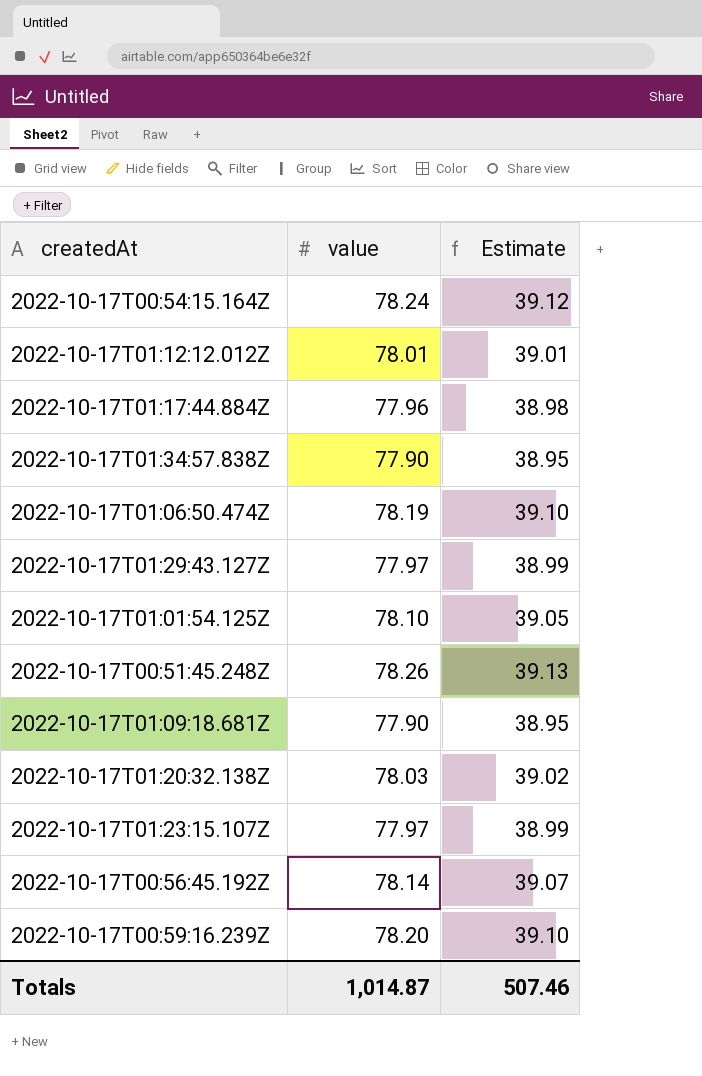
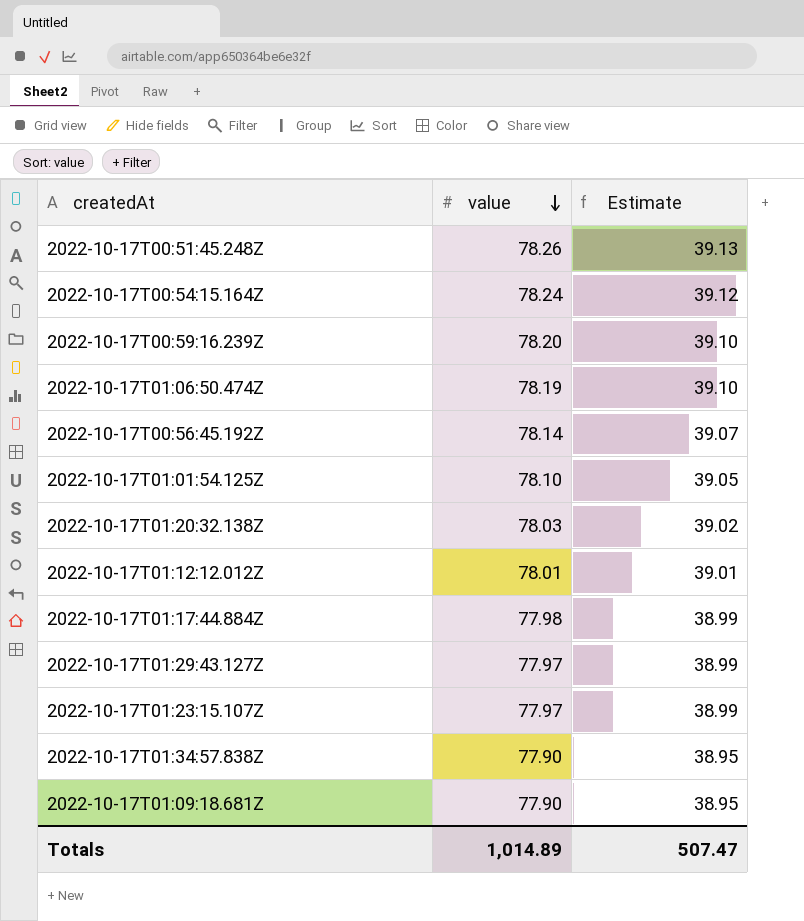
row order: none -> value descending
2022-10-17T01:17:44.884Z | value: 77.96 -> 77.98
2022-10-17T01:17:44.884Z | Estimate: 38.98 -> 38.99
Totals | value: 1,014.87 -> 1,014.89
Totals | Estimate: 507.46 -> 507.47

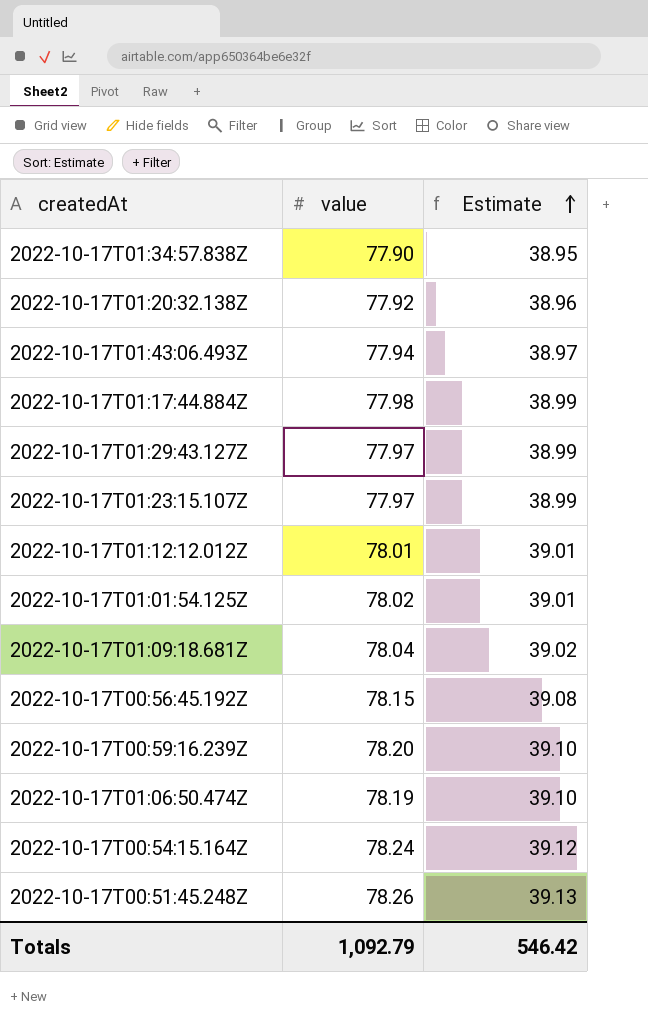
row order: value descending -> Estimate ascending
2022-10-17T01:20:32.138Z | value: 78.03 -> 77.92
2022-10-17T01:20:32.138Z | Estimate: 39.02 -> 38.96
row 2022-10-17T01:43:06.493Z: none -> 77.94 | 38.97
2022-10-17T01:01:54.125Z | value: 78.10 -> 78.02
2022-10-17T01:01:54.125Z | Estimate: 39.05 -> 39.01
2022-10-17T01:09:18.681Z | value: 77.90 -> 78.04
2022-10-17T01:09:18.681Z | Estimate: 38.95 -> 39.02
2022-10-17T00:56:45.192Z | value: 78.14 -> 78.15
2022-10-17T00:56:45.192Z | Estimate: 39.07 -> 39.08
Totals | value: 1,014.89 -> 1,092.79
Totals | Estimate: 507.47 -> 546.42

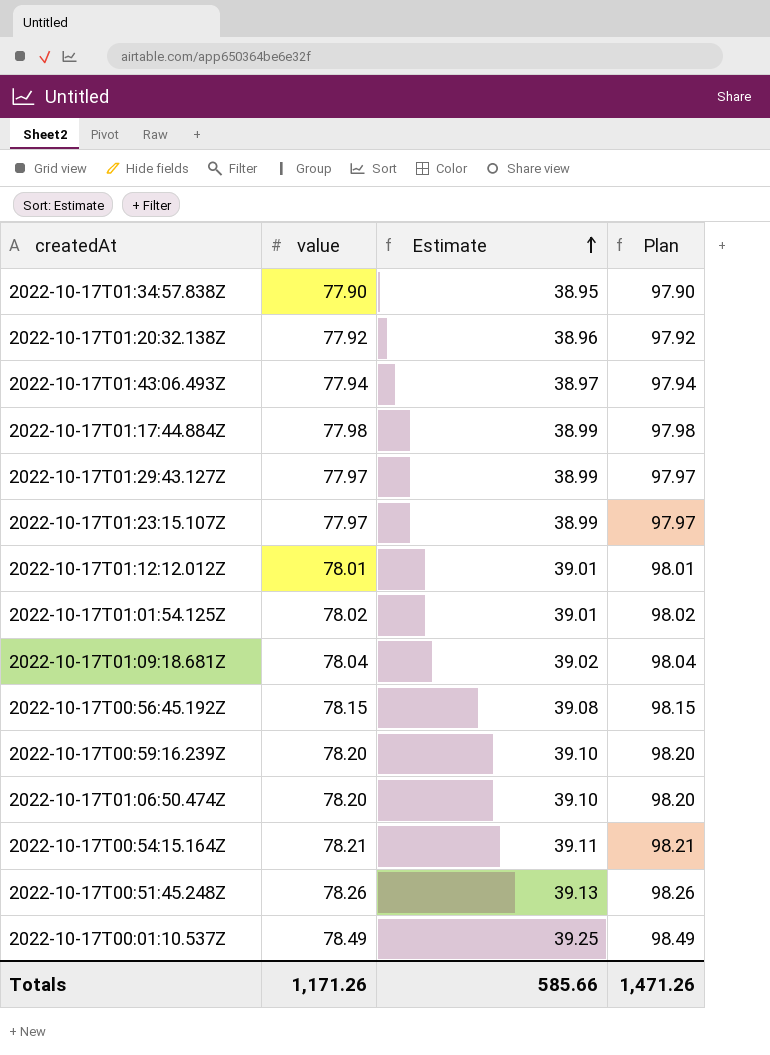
column Plan | formula: none -> [value] + 20
2022-10-17T01:06:50.474Z | value: 78.19 -> 78.20
2022-10-17T00:54:15.164Z | value: 78.24 -> 78.21
2022-10-17T00:54:15.164Z | Estimate: 39.12 -> 39.11
row 2022-10-17T00:01:10.537Z: none -> 78.49 | 39.25 | 98.49
Totals | value: 1,092.79 -> 1,171.26
Totals | Estimate: 546.42 -> 585.66

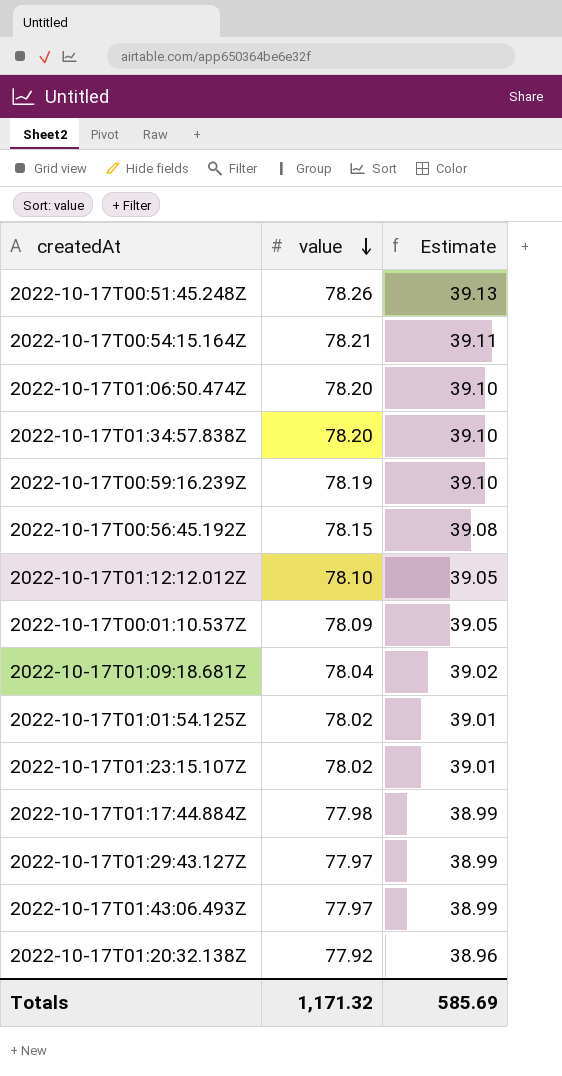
row order: Estimate ascending -> value descending
column Plan | formula: [value] + 20 -> none
2022-10-17T01:34:57.838Z | value: 77.90 -> 78.20
2022-10-17T01:34:57.838Z | Estimate: 38.95 -> 39.10
2022-10-17T00:59:16.239Z | value: 78.20 -> 78.19
2022-10-17T01:12:12.012Z | value: 78.01 -> 78.10
2022-10-17T01:12:12.012Z | Estimate: 39.01 -> 39.05
2022-10-17T00:01:10.537Z | value: 78.49 -> 78.09
2022-10-17T00:01:10.537Z | Estimate: 39.25 -> 39.05
2022-10-17T01:23:15.107Z | value: 77.97 -> 78.02
2022-10-17T01:23:15.107Z | Estimate: 38.99 -> 39.01
2022-10-17T01:43:06.493Z | value: 77.94 -> 77.97
2022-10-17T01:43:06.493Z | Estimate: 38.97 -> 38.99
Totals | value: 1,171.26 -> 1,171.32
Totals | Estimate: 585.66 -> 585.69

